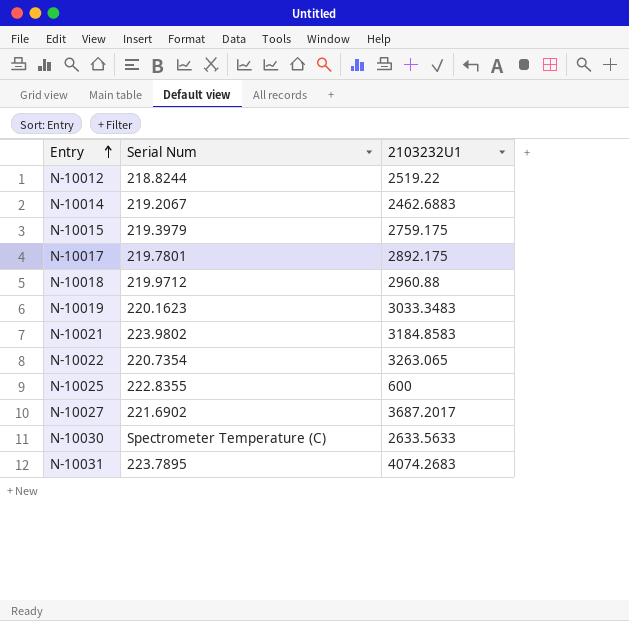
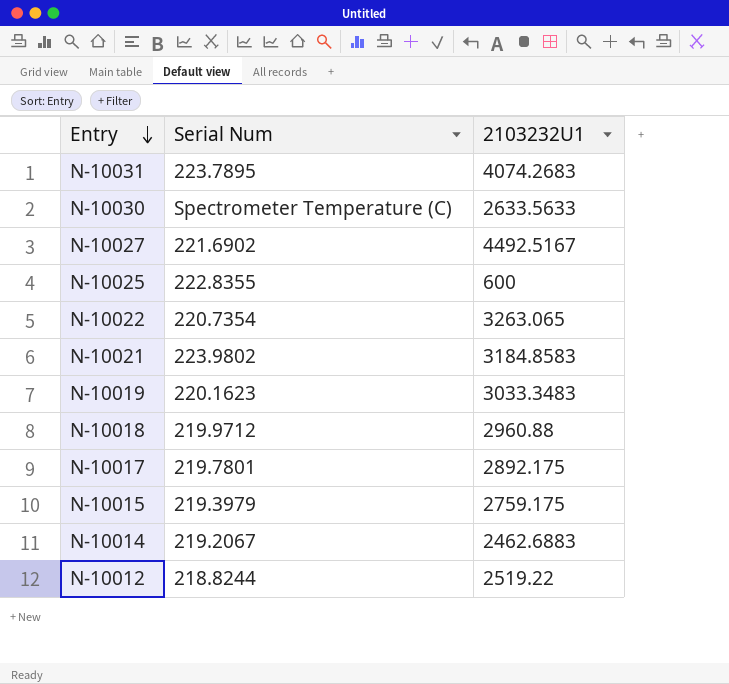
row order: Entry ascending -> Entry descending
N-10027 | 2103232U1: 3687.2017 -> 4492.5167

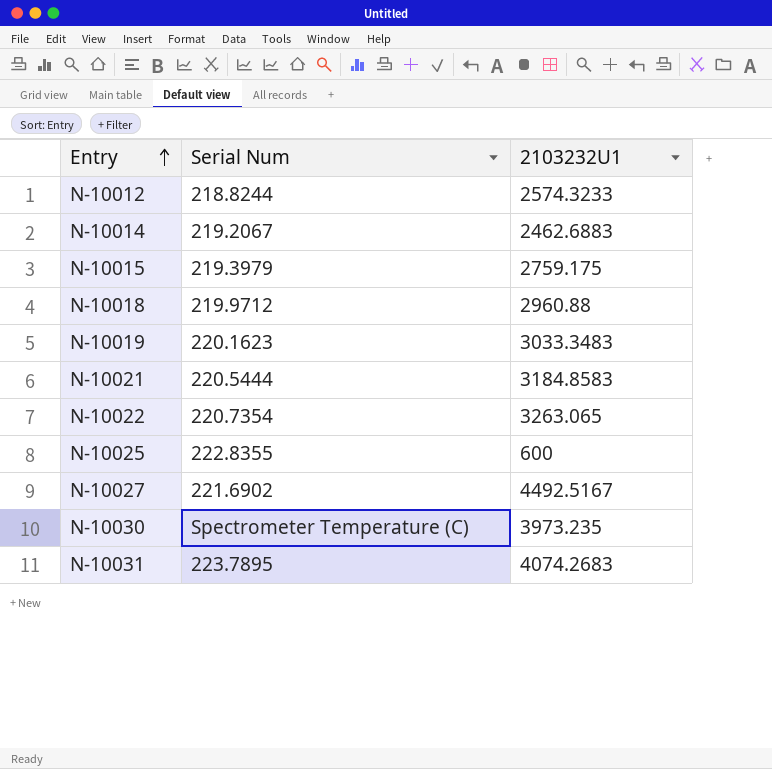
row order: Entry descending -> Entry ascending
row N-10017: 219.7801 | 2892.175 -> none
N-10012 | 2103232U1: 2519.22 -> 2574.3233
N-10021 | Serial Num: 223.9802 -> 220.5444
N-10030 | 2103232U1: 2633.5633 -> 3973.235

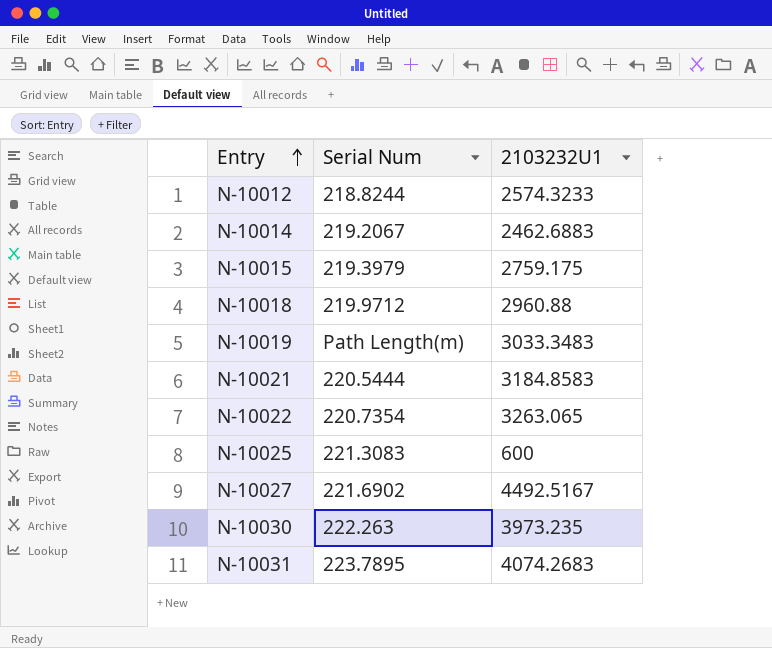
N-10019 | Serial Num: 220.1623 -> Path Length(m)
N-10025 | Serial Num: 222.8355 -> 221.3083
N-10030 | Serial Num: Spectrometer Temperature (C) -> 222.263

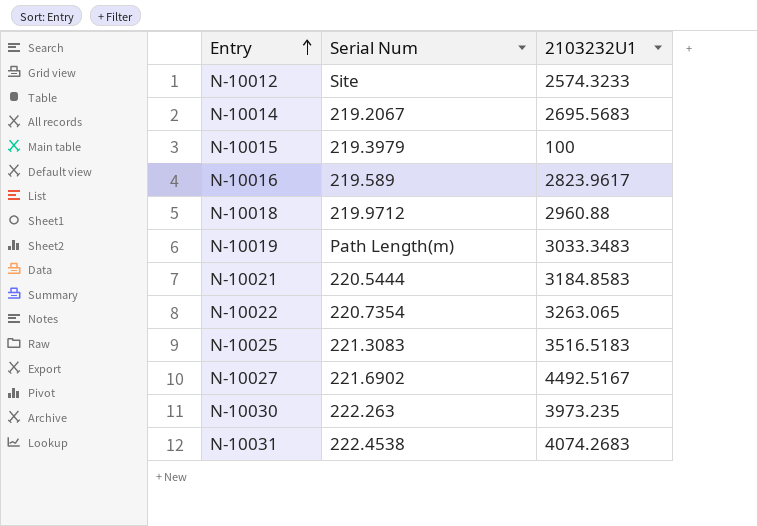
N-10012 | Serial Num: 218.8244 -> Site
N-10014 | 2103232U1: 2462.6883 -> 2695.5683
N-10015 | 2103232U1: 2759.175 -> 100
row N-10016: none -> 219.589 | 2823.9617
N-10025 | 2103232U1: 600 -> 3516.5183
N-10031 | Serial Num: 223.7895 -> 222.4538

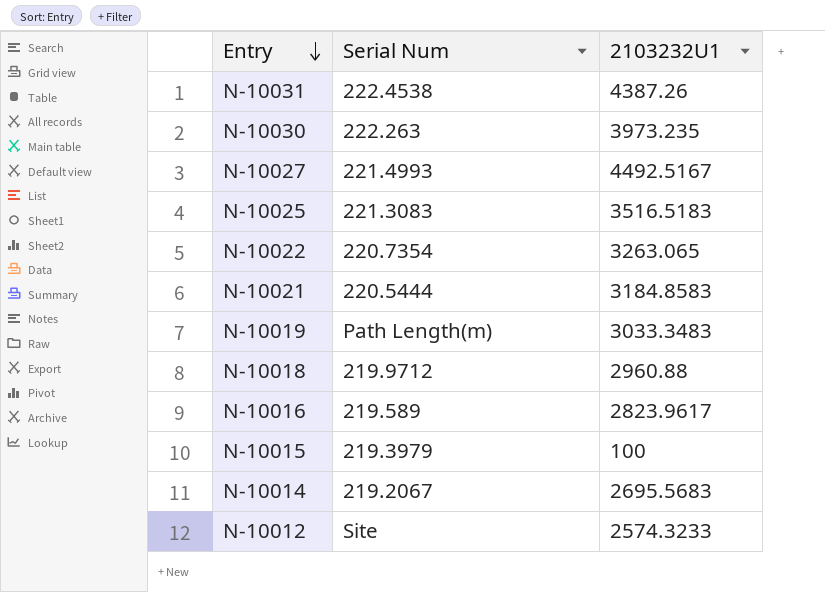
row order: Entry ascending -> Entry descending
N-10031 | 2103232U1: 4074.2683 -> 4387.26
N-10027 | Serial Num: 221.6902 -> 221.4993

